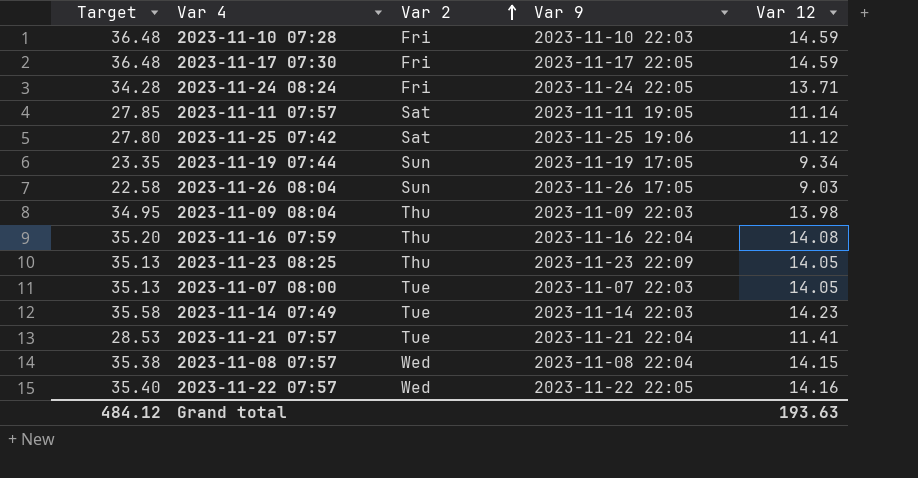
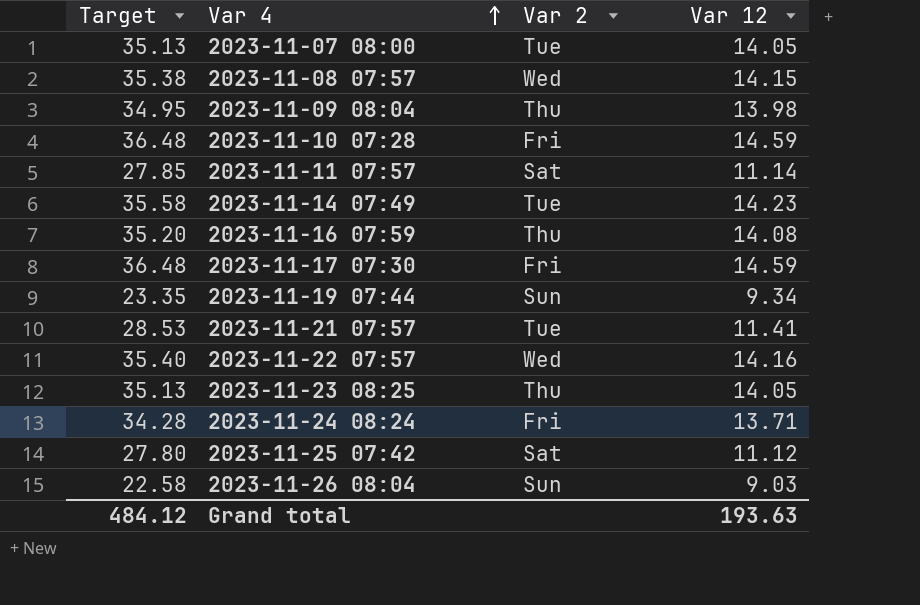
row order: Var 2 ascending -> Var 4 ascending
column Var 9 | position: 4 -> none

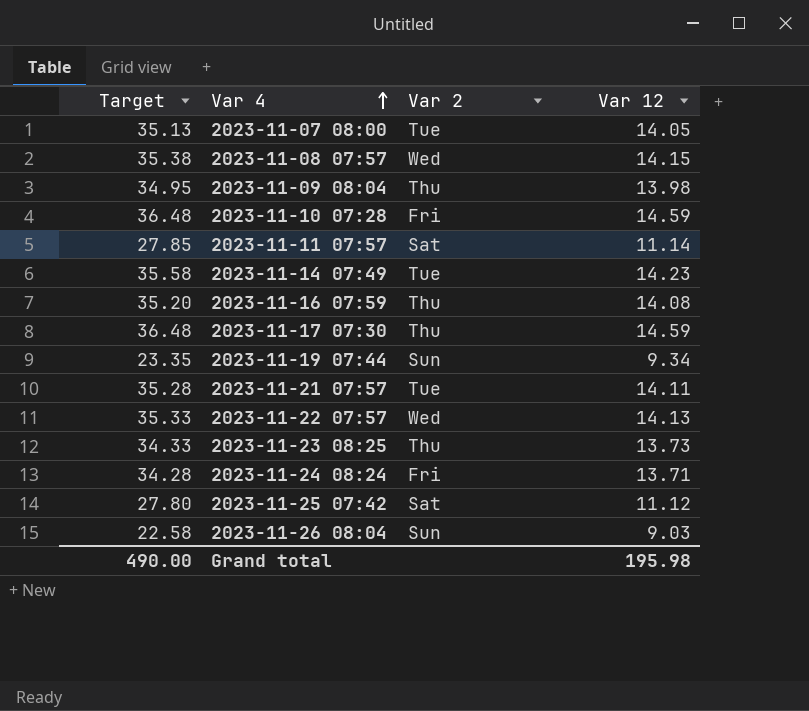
2023-11-17 07:30 | Var 2: Fri -> Thu
2023-11-21 07:57 | Target: 28.53 -> 35.28
2023-11-21 07:57 | Var 12: 11.41 -> 14.11
2023-11-22 07:57 | Target: 35.40 -> 35.33
2023-11-22 07:57 | Var 12: 14.16 -> 14.13
2023-11-23 08:25 | Target: 35.13 -> 34.33
2023-11-23 08:25 | Var 12: 14.05 -> 13.73
Grand total | Target: 484.12 -> 490.00
Grand total | Var 12: 193.63 -> 195.98

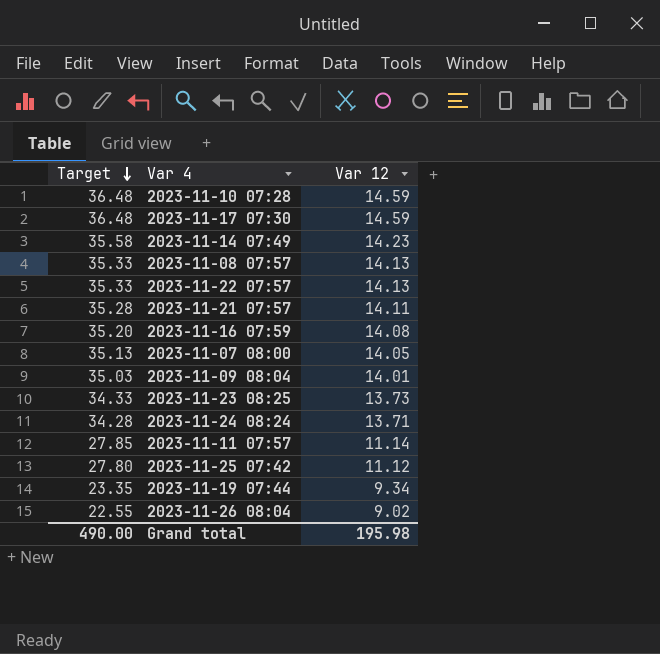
row order: Var 4 ascending -> Target descending
column Var 2 | position: 3 -> none
2023-11-08 07:57 | Target: 35.38 -> 35.33
2023-11-08 07:57 | Var 12: 14.15 -> 14.13
2023-11-09 08:04 | Target: 34.95 -> 35.03
2023-11-09 08:04 | Var 12: 13.98 -> 14.01
2023-11-26 08:04 | Target: 22.58 -> 22.55
2023-11-26 08:04 | Var 12: 9.03 -> 9.02

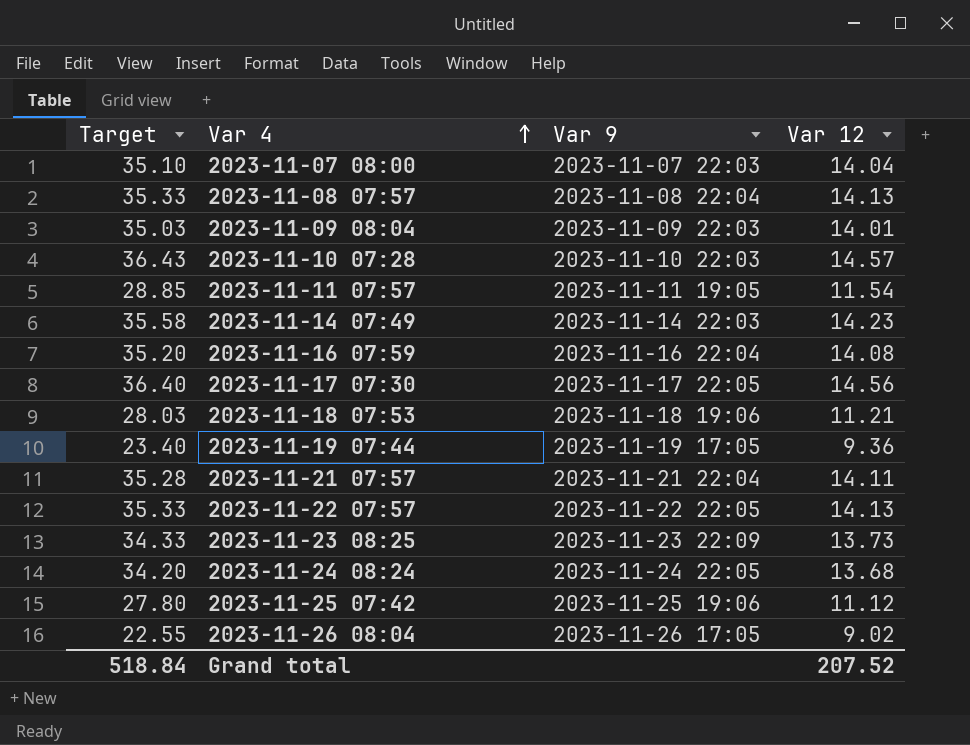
row order: Target descending -> Var 4 ascending
column Var 9 | position: none -> 3
2023-11-07 08:00 | Target: 35.13 -> 35.10
2023-11-07 08:00 | Var 12: 14.05 -> 14.04
2023-11-10 07:28 | Target: 36.48 -> 36.43
2023-11-10 07:28 | Var 12: 14.59 -> 14.57
2023-11-11 07:57 | Target: 27.85 -> 28.85
2023-11-11 07:57 | Var 12: 11.14 -> 11.54
2023-11-17 07:30 | Target: 36.48 -> 36.40
2023-11-17 07:30 | Var 12: 14.59 -> 14.56
row 2023-11-18 07:53: none -> 28.03 | 2023-11-18 19:06 | 11.21
2023-11-19 07:44 | Target: 23.35 -> 23.40
2023-11-19 07:44 | Var 12: 9.34 -> 9.36
2023-11-24 08:24 | Target: 34.28 -> 34.20
2023-11-24 08:24 | Var 12: 13.71 -> 13.68
Grand total | Target: 490.00 -> 518.84
Grand total | Var 12: 195.98 -> 207.52

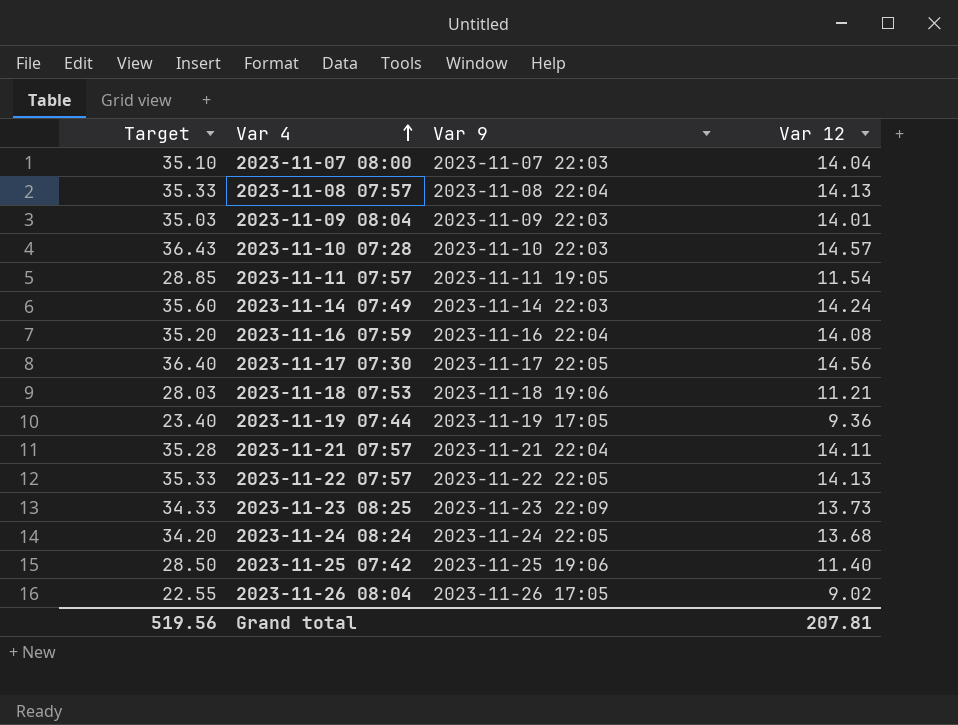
2023-11-14 07:49 | Target: 35.58 -> 35.60
2023-11-14 07:49 | Var 12: 14.23 -> 14.24
2023-11-25 07:42 | Target: 27.80 -> 28.50
2023-11-25 07:42 | Var 12: 11.12 -> 11.40
Grand total | Target: 518.84 -> 519.56
Grand total | Var 12: 207.52 -> 207.81

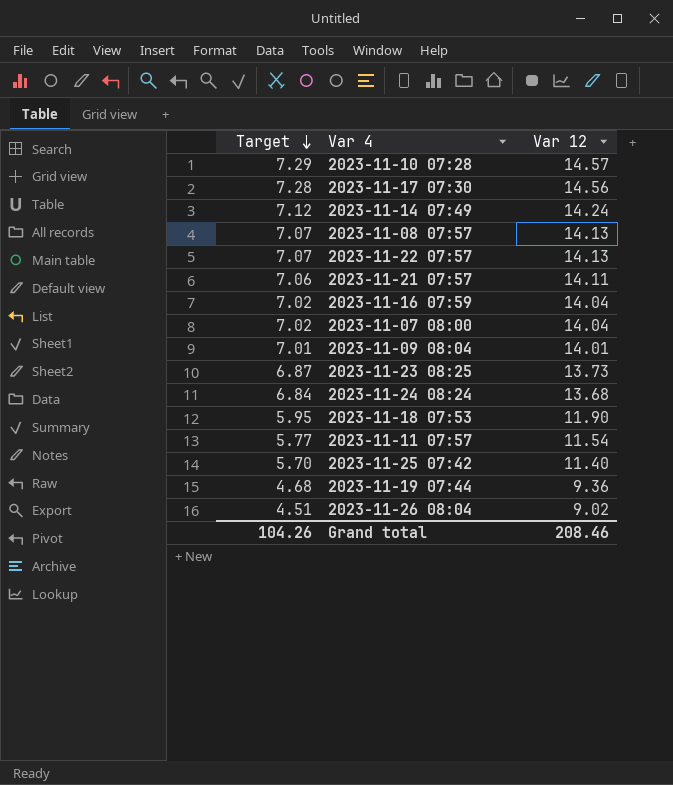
row order: Var 4 ascending -> Target descending
column Var 9 | position: 3 -> none
column Target | formula: [Var 12] * 2.5 -> [Var 12] * 0.5
2023-11-16 07:59 | Var 12: 14.08 -> 14.04
2023-11-18 07:53 | Var 12: 11.21 -> 11.90
Grand total | Target: 519.56 -> 104.26
Grand total | Var 12: 207.81 -> 208.46

